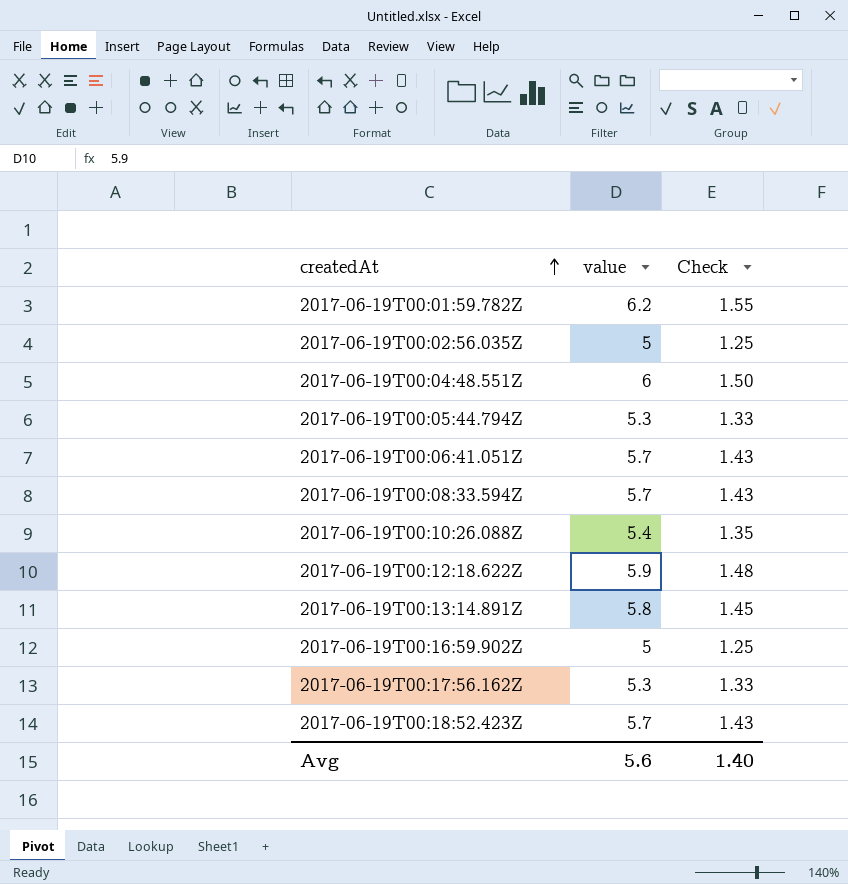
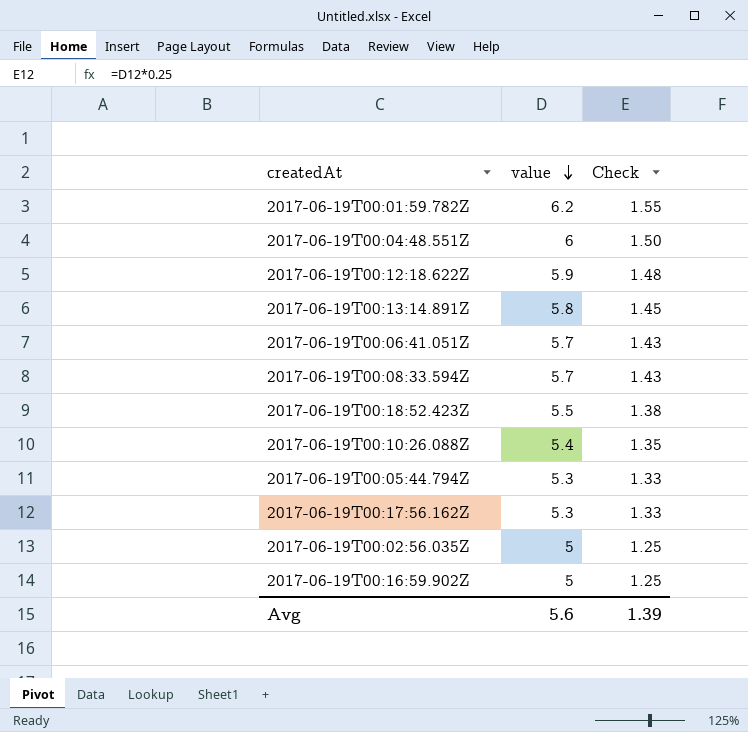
row order: createdAt ascending -> value descending
2017-06-19T00:18:52.423Z | value: 5.7 -> 5.5
2017-06-19T00:18:52.423Z | Check: 1.43 -> 1.38
Avg | Check: 1.40 -> 1.39

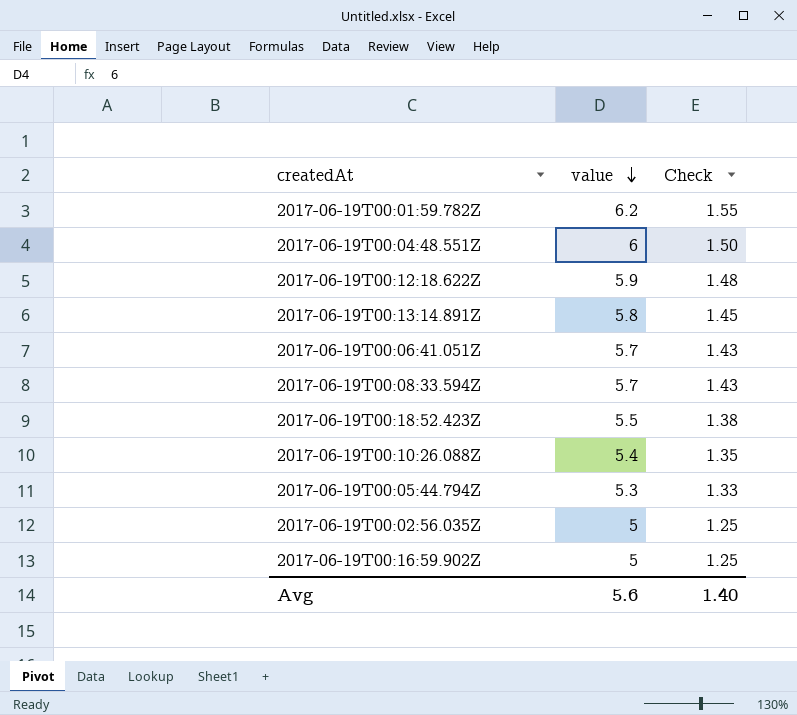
row 2017-06-19T00:17:56.162Z: 5.3 | 1.33 -> none
Avg | Check: 1.39 -> 1.40

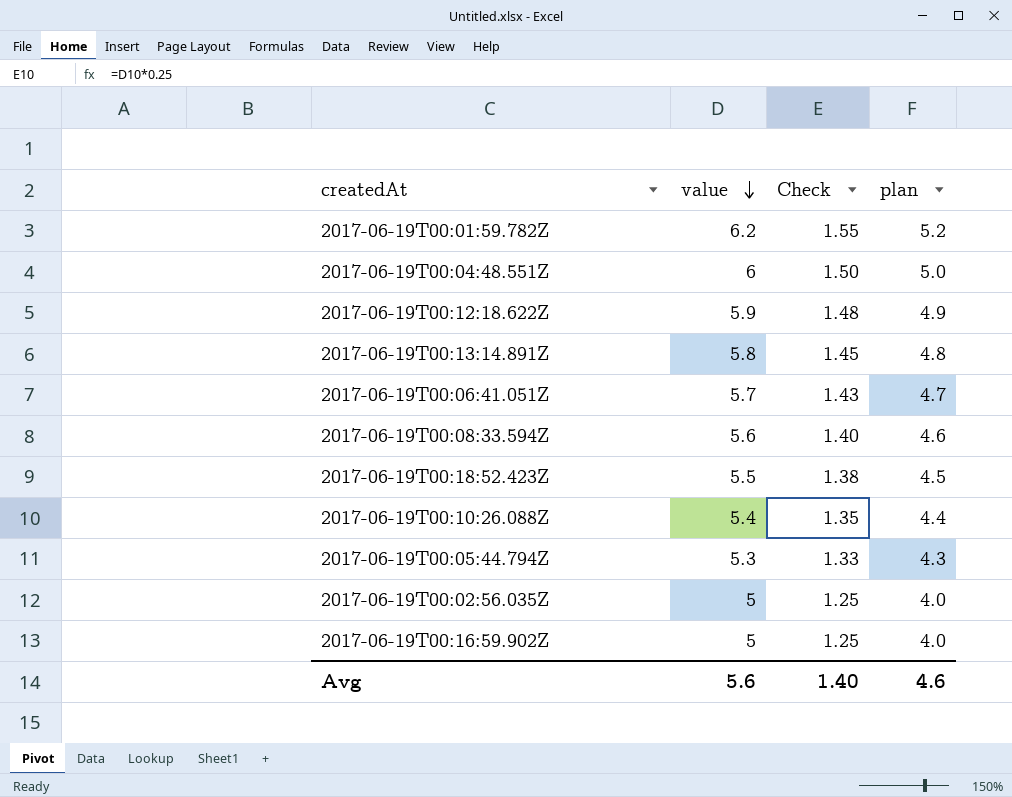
column plan | formula: none -> [value] - 1
2017-06-19T00:08:33.594Z | value: 5.7 -> 5.6
2017-06-19T00:08:33.594Z | Check: 1.43 -> 1.40

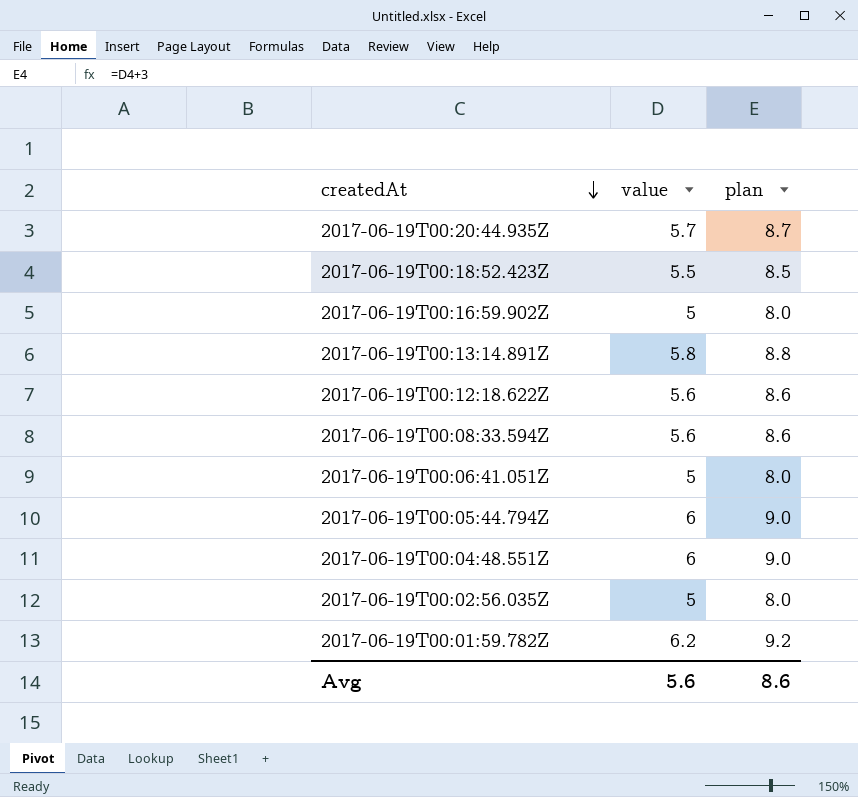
row order: value descending -> createdAt descending
column Check | formula: [value] * 0.25 -> none
column plan | formula: [value] - 1 -> [value] + 3
row 2017-06-19T00:10:26.088Z: 5.4 | 1.35 | 4.4 -> none
row 2017-06-19T00:20:44.935Z: none -> 5.7 | 8.7
2017-06-19T00:12:18.622Z | value: 5.9 -> 5.6
2017-06-19T00:06:41.051Z | value: 5.7 -> 5
2017-06-19T00:05:44.794Z | value: 5.3 -> 6
Avg | plan: 4.6 -> 8.6

